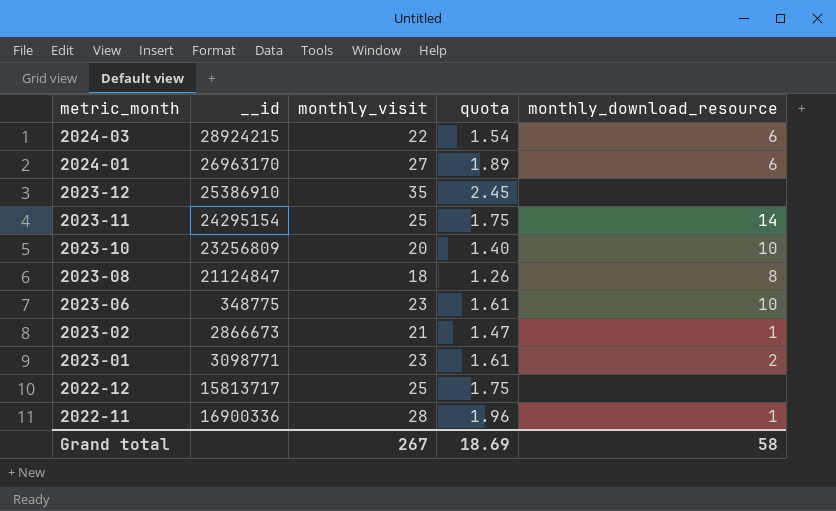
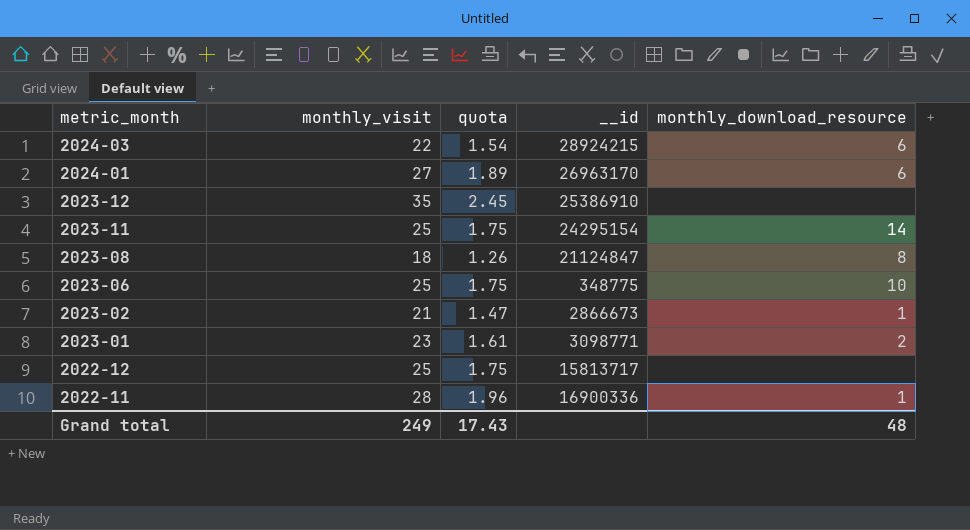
column __id | position: 2 -> 4
row 2023-10: 23256809 | 20 | 1.40 | 10 -> none
2023-06 | monthly_visit: 23 -> 25
2023-06 | quota: 1.61 -> 1.75
Grand total | monthly_visit: 267 -> 249
Grand total | quota: 18.69 -> 17.43
Grand total | monthly_download_resource: 58 -> 48

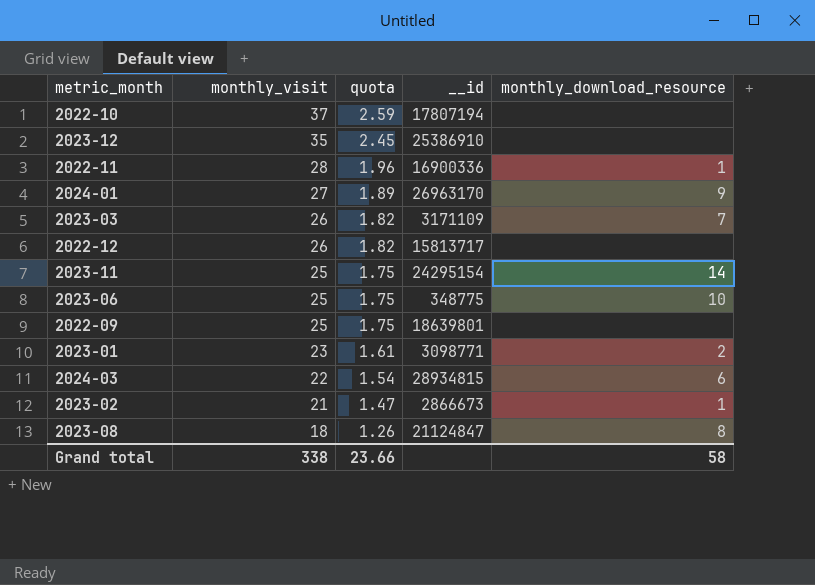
row order: metric_month descending -> monthly_visit descending
row 2022-10: none -> 37 | 2.59 | 17807194 | none
2024-01 | monthly_download_resource: 6 -> 9
row 2023-03: none -> 26 | 1.82 | 3171109 | 7
2022-12 | monthly_visit: 25 -> 26
2022-12 | quota: 1.75 -> 1.82
row 2022-09: none -> 25 | 1.75 | 18639801 | none
2024-03 | __id: 28924215 -> 28934815
Grand total | monthly_visit: 249 -> 338
Grand total | quota: 17.43 -> 23.66
Grand total | monthly_download_resource: 48 -> 58

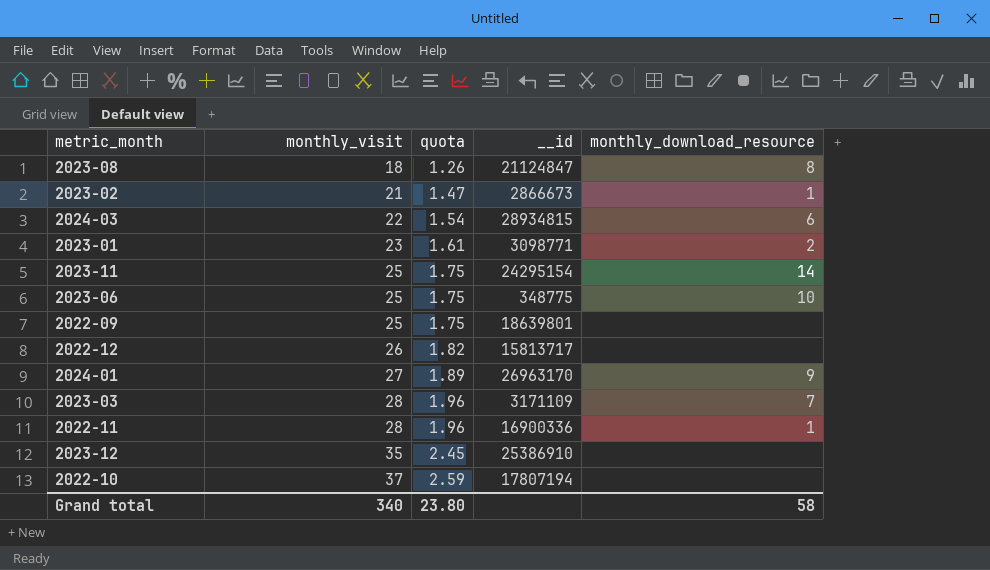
row order: monthly_visit descending -> monthly_visit ascending
2023-03 | monthly_visit: 26 -> 28
2023-03 | quota: 1.82 -> 1.96
Grand total | monthly_visit: 338 -> 340
Grand total | quota: 23.66 -> 23.80

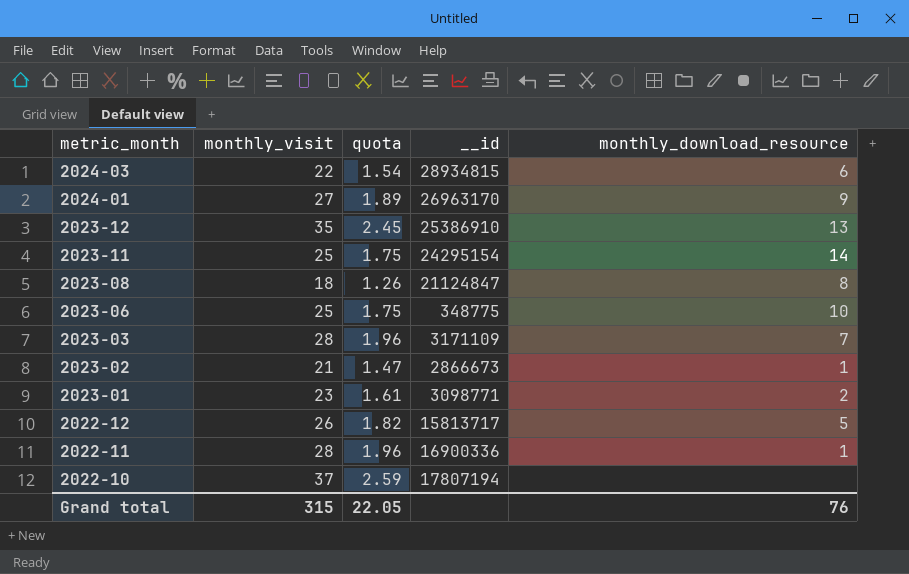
row order: monthly_visit ascending -> metric_month descending
row 2022-09: 25 | 1.75 | 18639801 | none -> none
2023-12 | monthly_download_resource: none -> 13
2022-12 | monthly_download_resource: none -> 5
Grand total | monthly_visit: 340 -> 315
Grand total | quota: 23.80 -> 22.05
Grand total | monthly_download_resource: 58 -> 76

